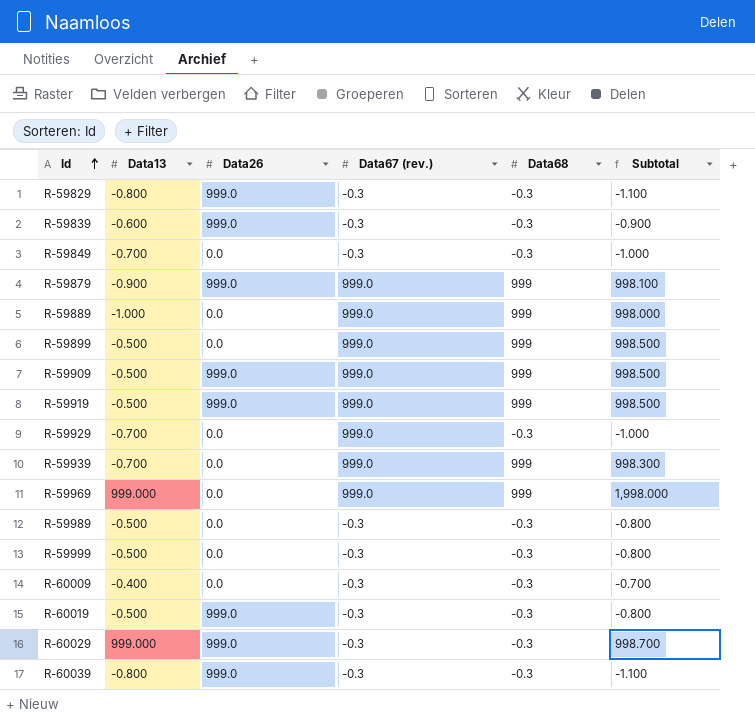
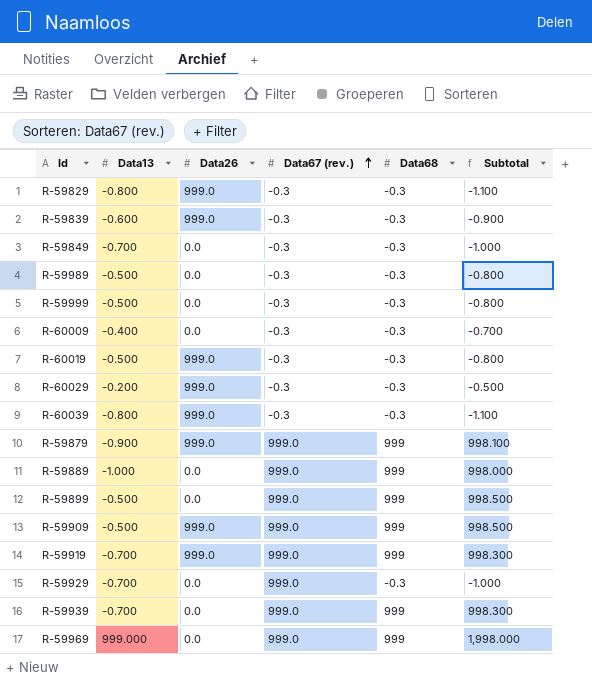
row order: Id ascending -> Data67 (rev.) ascending
R-60029 | Data13: 999.000 -> -0.200
R-60029 | Subtotal: 998.700 -> -0.500
R-59919 | Data13: -0.500 -> -0.700
R-59919 | Subtotal: 998.500 -> 998.300

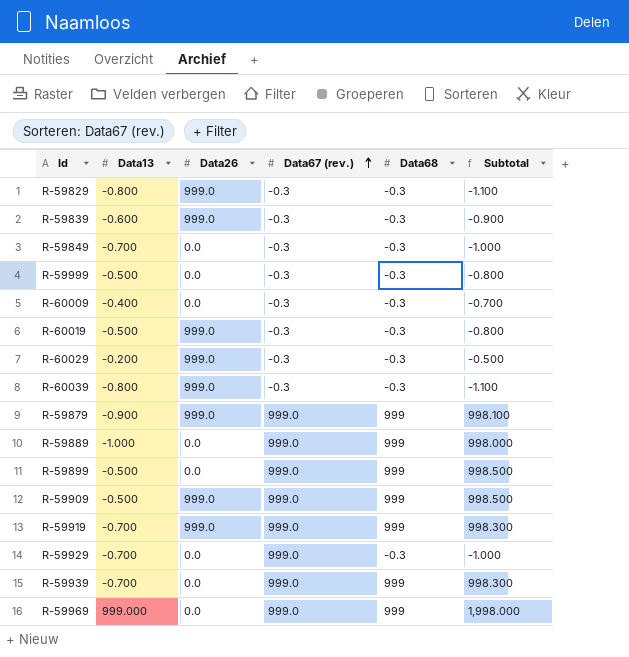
row R-59989: -0.500 | 0.0 | -0.3 | -0.3 | -0.800 -> none

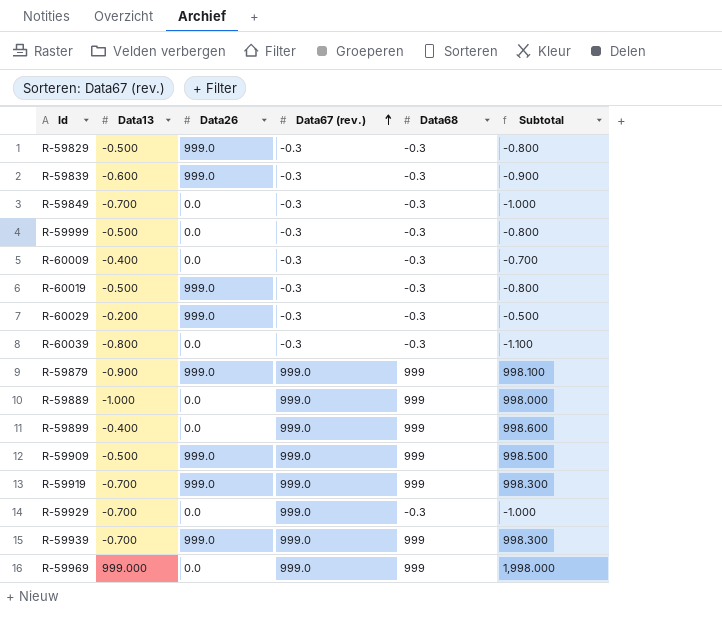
R-59829 | Data13: -0.800 -> -0.500
R-59829 | Subtotal: -1.100 -> -0.800
R-60039 | Data26: 999.0 -> 0.0
R-59899 | Data13: -0.500 -> -0.400
R-59899 | Subtotal: 998.500 -> 998.600
R-59939 | Data26: 0.0 -> 999.0

